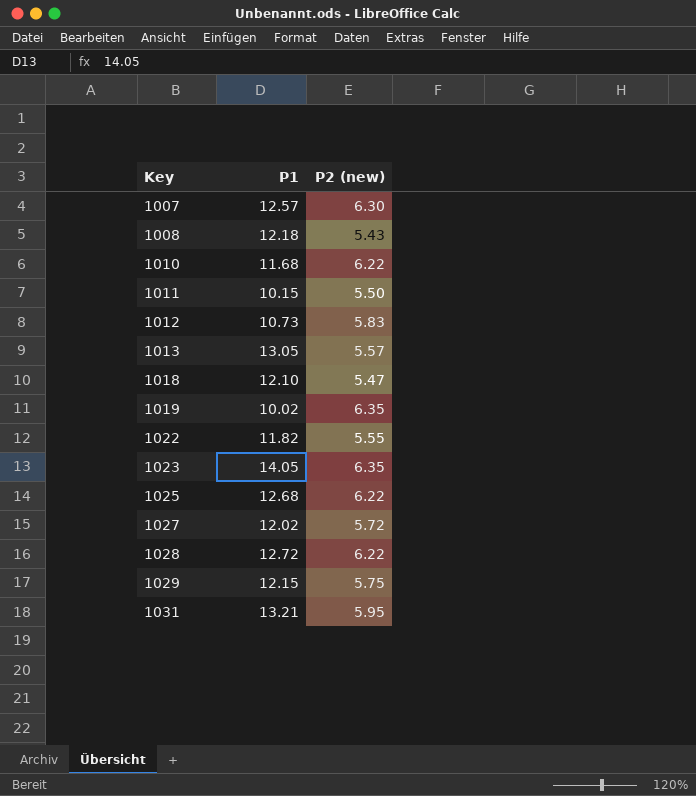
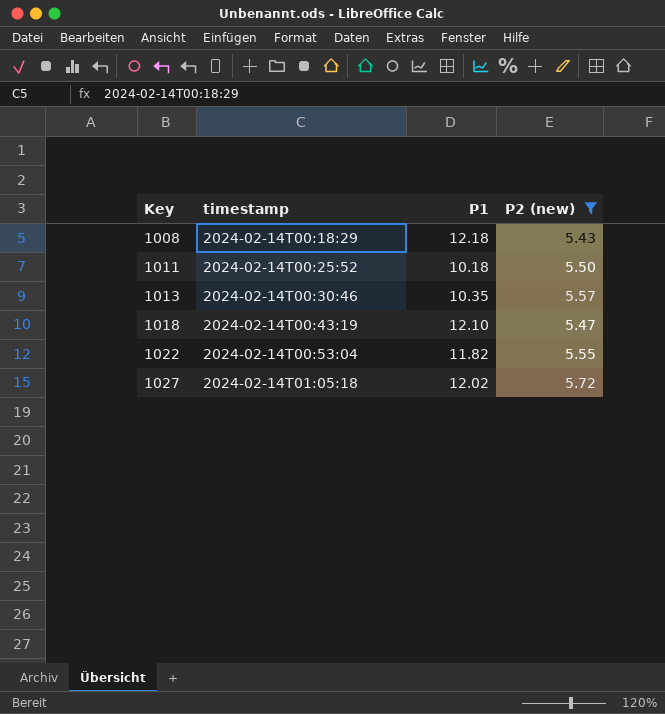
filter: none -> P2 (new) <= 5.72
column timestamp | position: none -> 2
1011 | P1: 10.15 -> 10.18
1013 | P1: 13.05 -> 10.35

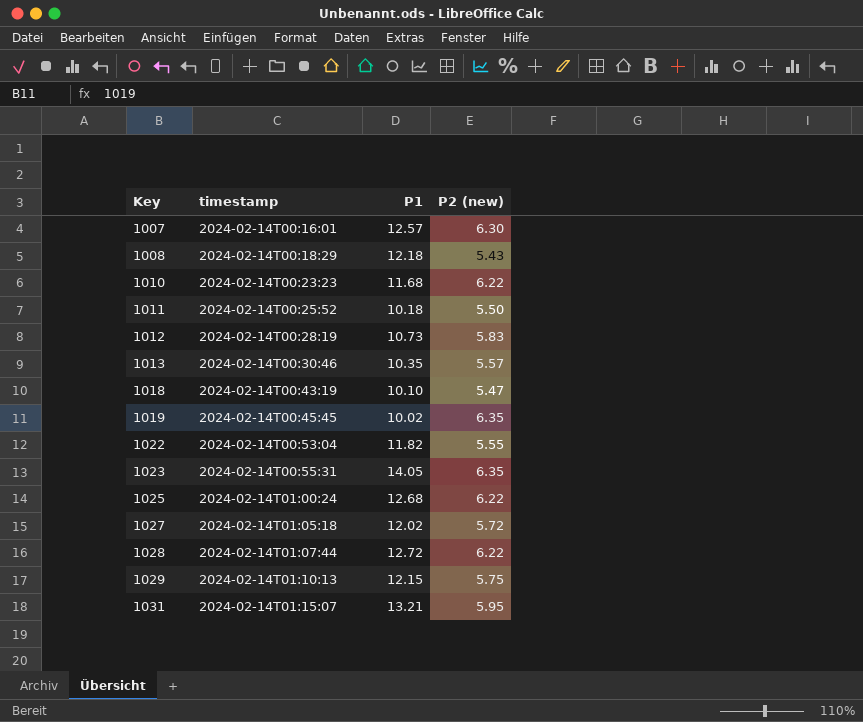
filter: P2 (new) <= 5.72 -> none
1018 | P1: 12.10 -> 10.10

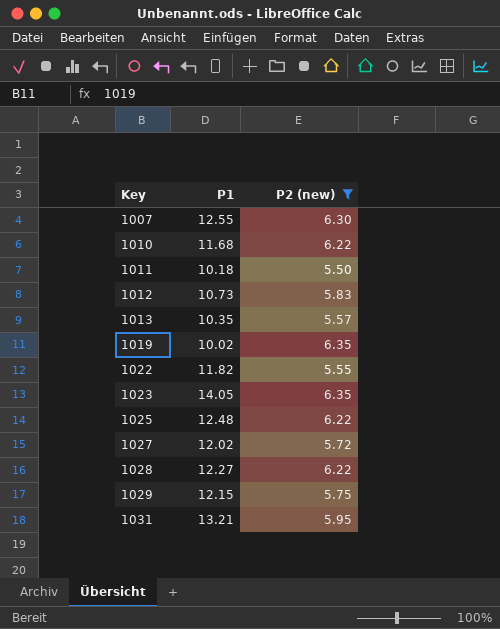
filter: none -> P2 (new) >= 5.50
column timestamp | position: 2 -> none
1007 | P1: 12.57 -> 12.55
1025 | P1: 12.68 -> 12.48
1028 | P1: 12.72 -> 12.27

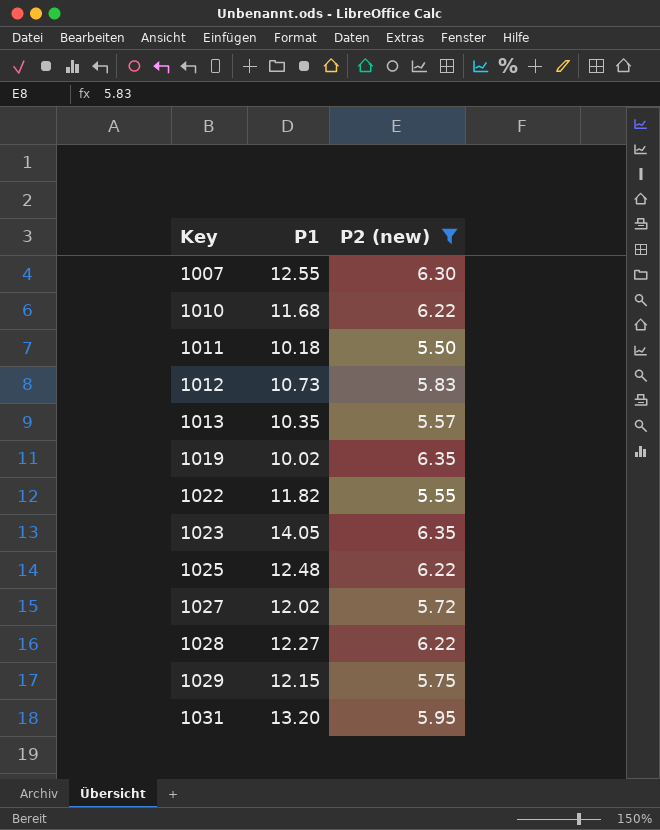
1031 | P1: 13.21 -> 13.20

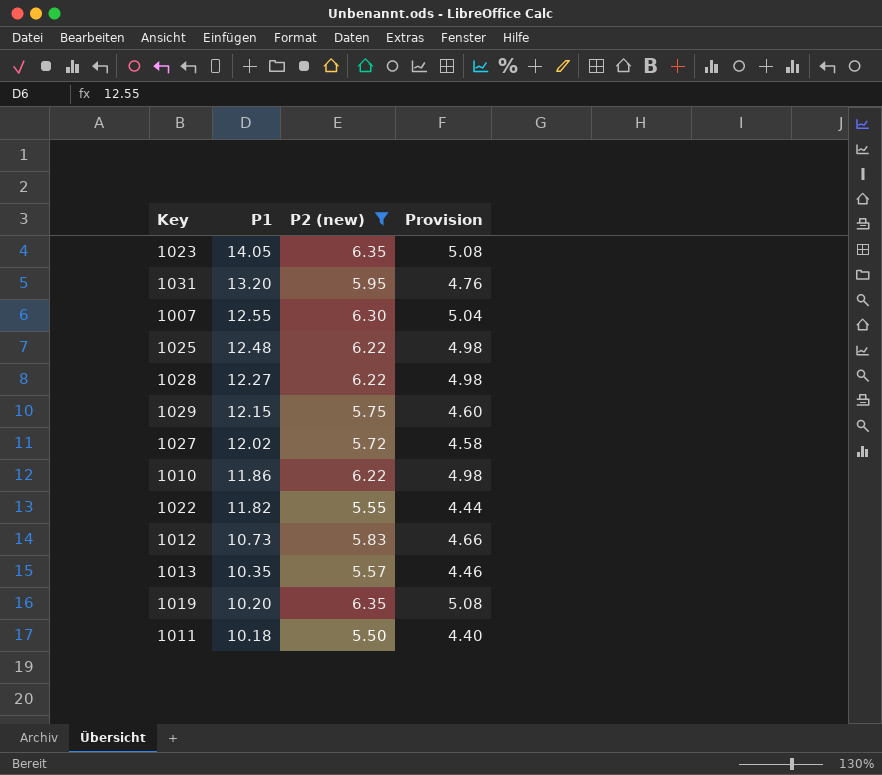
row order: Key ascending -> P1 descending
column Provision | formula: none -> [P2 (new)] * 0.8
1010 | P1: 11.68 -> 11.86
1019 | P1: 10.02 -> 10.20

